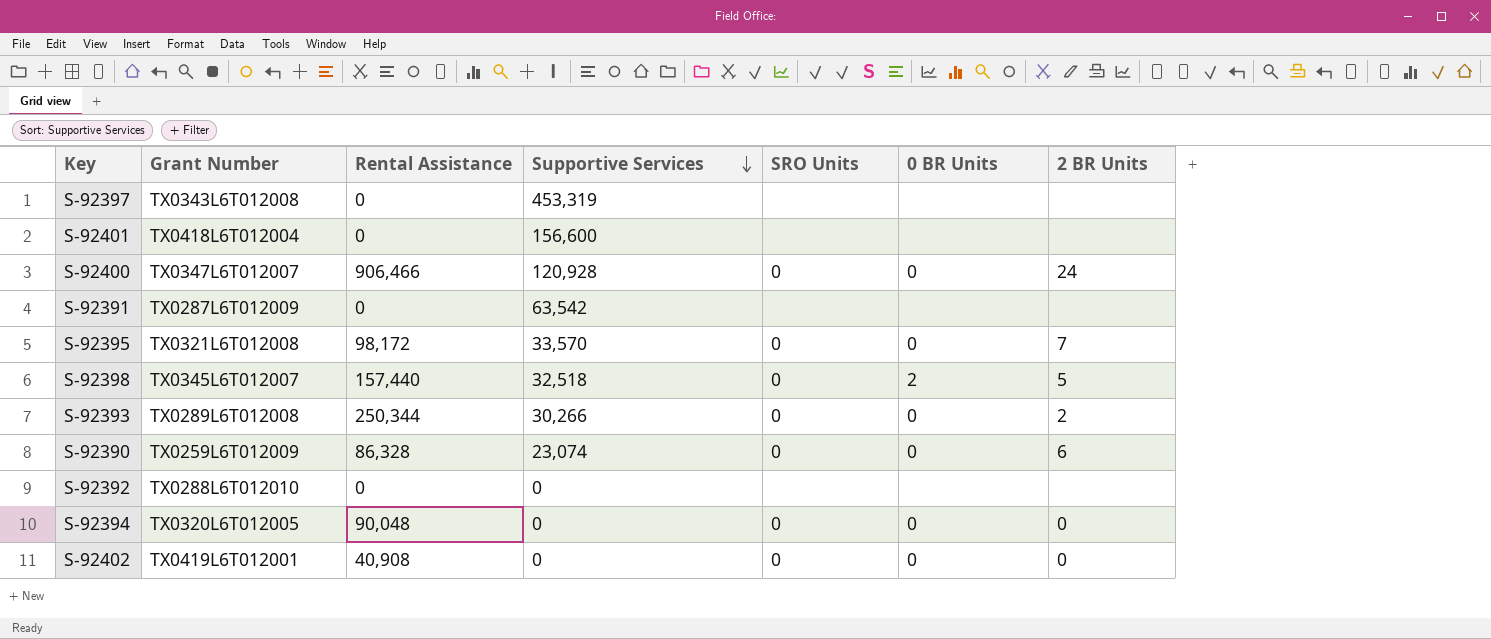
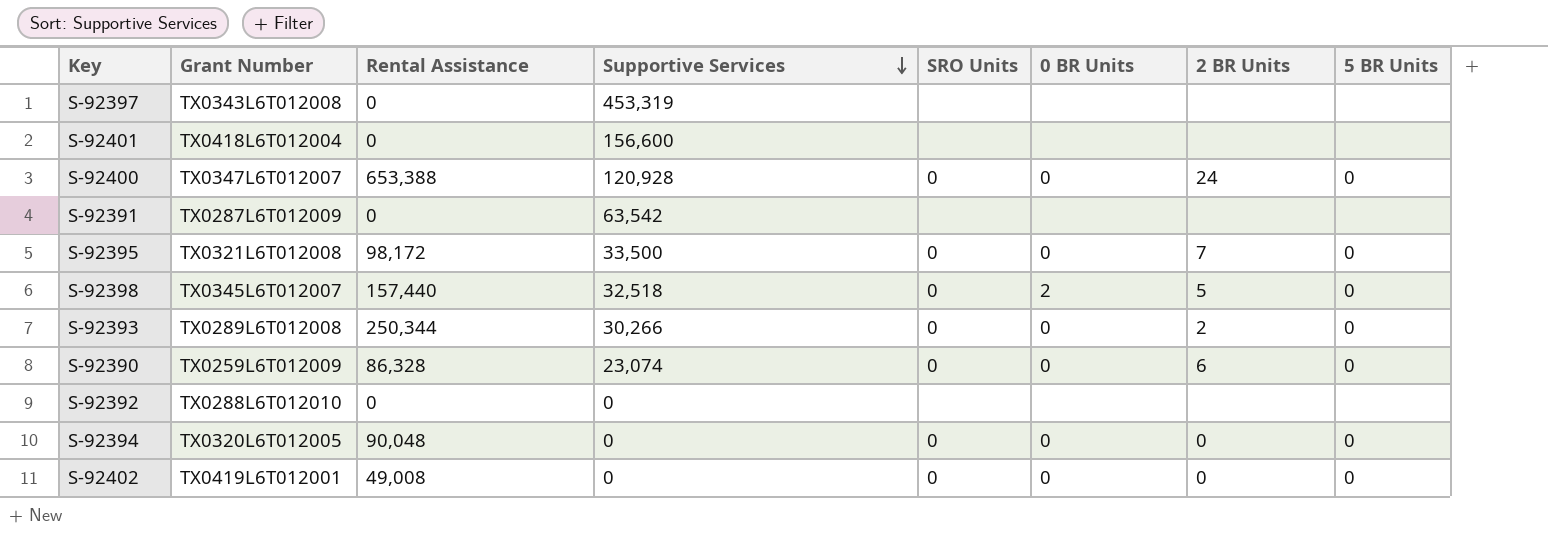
column 5 BR Units | position: none -> 8
S-92400 | Rental Assistance: 906,466 -> 653,388
S-92395 | Supportive Services: 33,570 -> 33,500
S-92402 | Rental Assistance: 40,908 -> 49,008

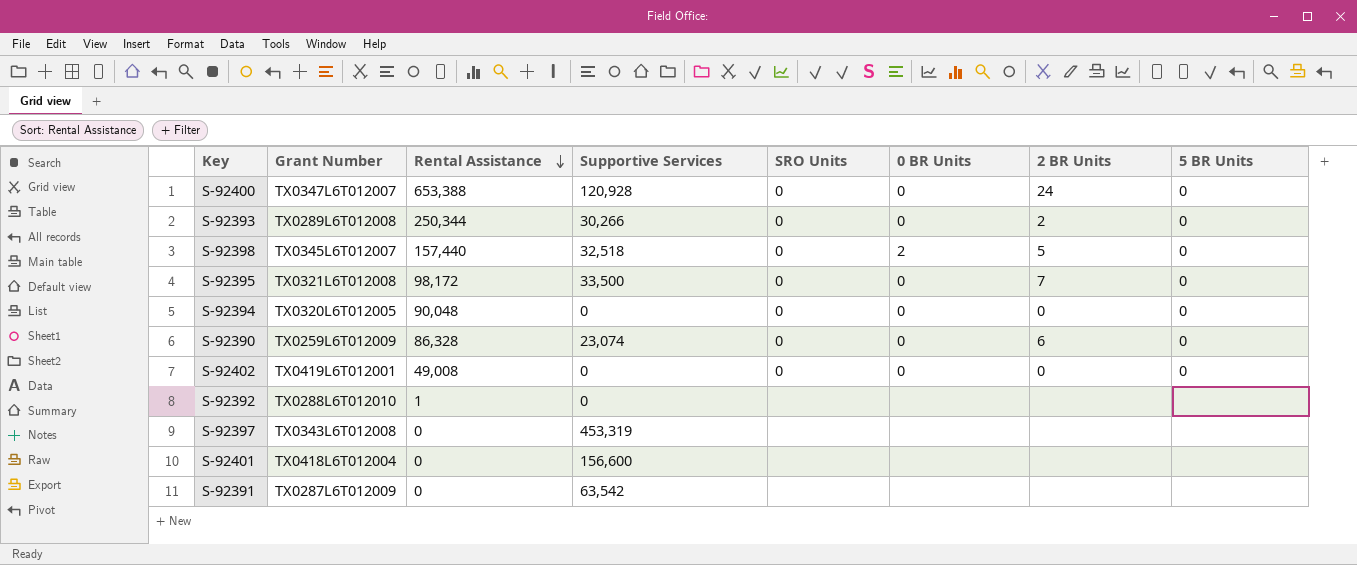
row order: Supportive Services descending -> Rental Assistance descending
S-92392 | Rental Assistance: 0 -> 1

